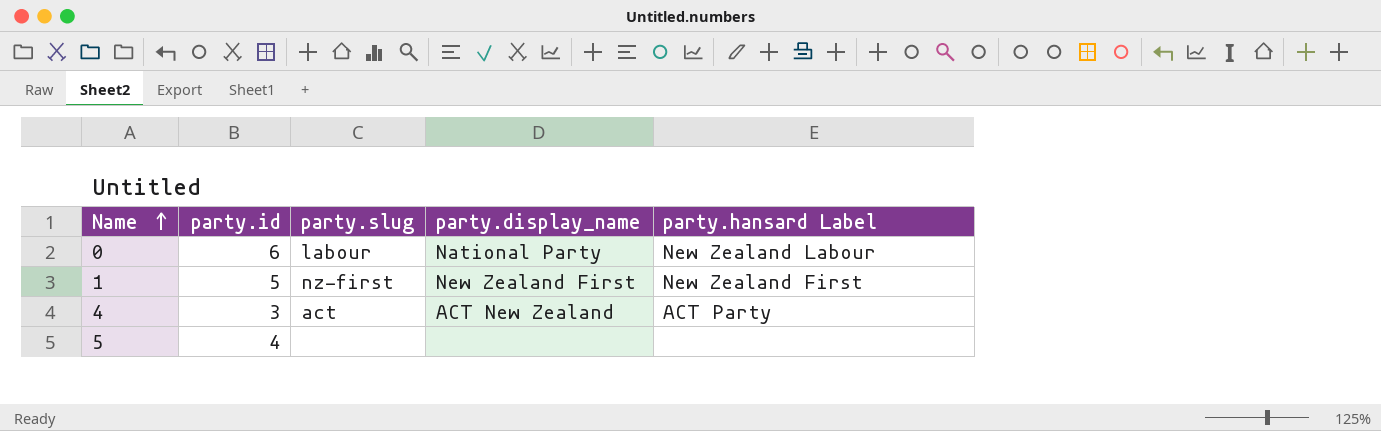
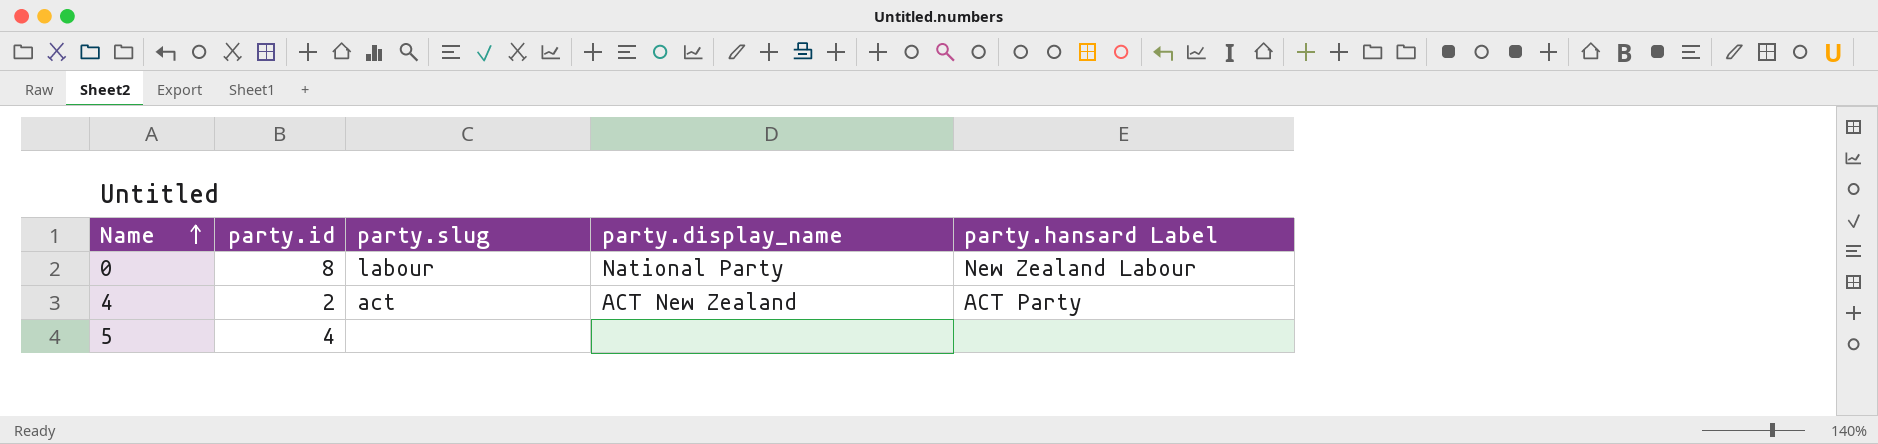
row 1: 5 | nz-first | New Zealand First | New Zealand First -> none
0 | party.id: 6 -> 8
4 | party.id: 3 -> 2

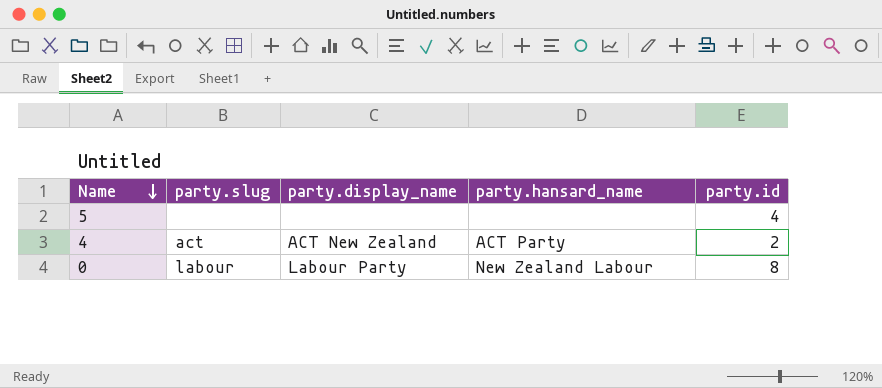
row order: Name ascending -> Name descending
column name: party.hansard Label -> party.hansard_name
column party.id | position: 2 -> 5
0 | party.display_name: National Party -> Labour Party

